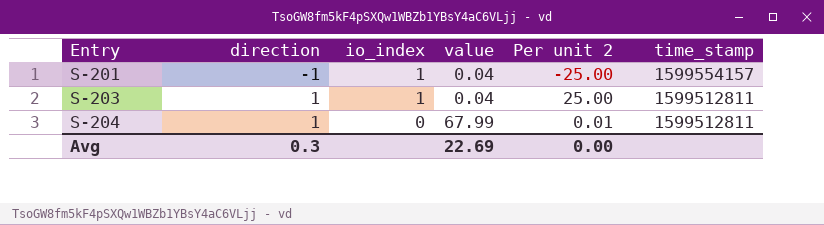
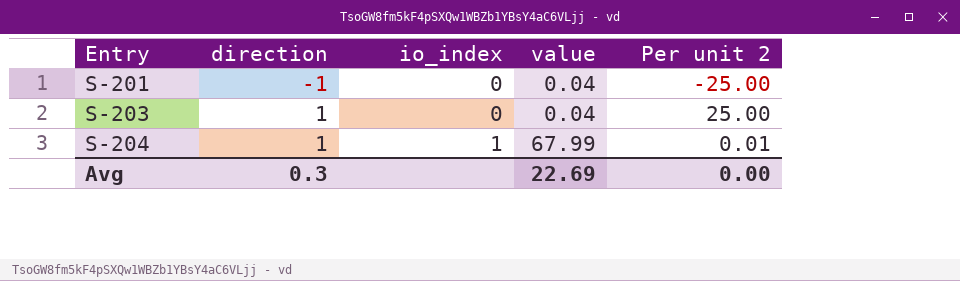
column time_stamp | position: 6 -> none
S-201 | io_index: 1 -> 0
S-203 | io_index: 1 -> 0
S-204 | io_index: 0 -> 1

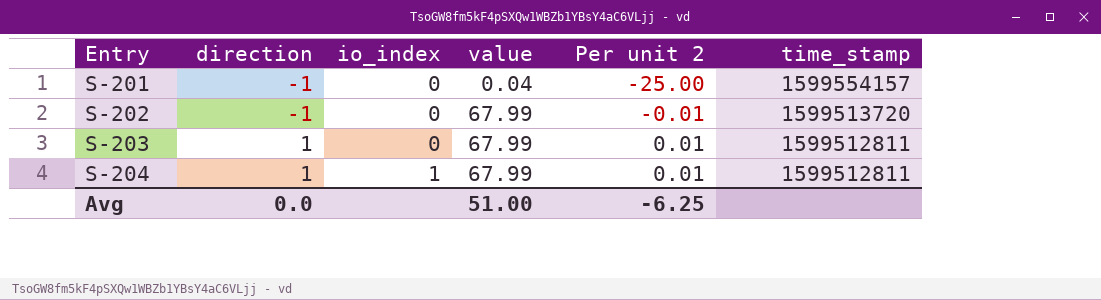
column time_stamp | position: none -> 6
row S-202: none -> -1 | 0 | 67.99 | -0.01 | 1599513720
S-203 | value: 0.04 -> 67.99
S-203 | Per unit 2: 25.00 -> 0.01
Avg | direction: 0.3 -> 0.0
Avg | value: 22.69 -> 51.00
Avg | Per unit 2: 0.00 -> -6.25

